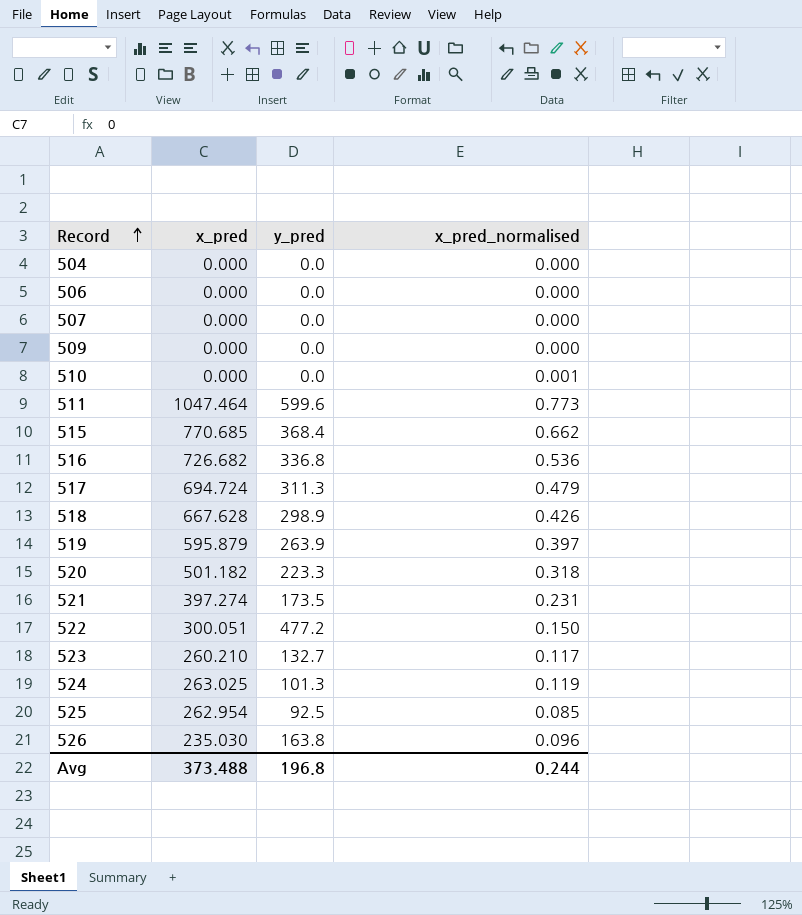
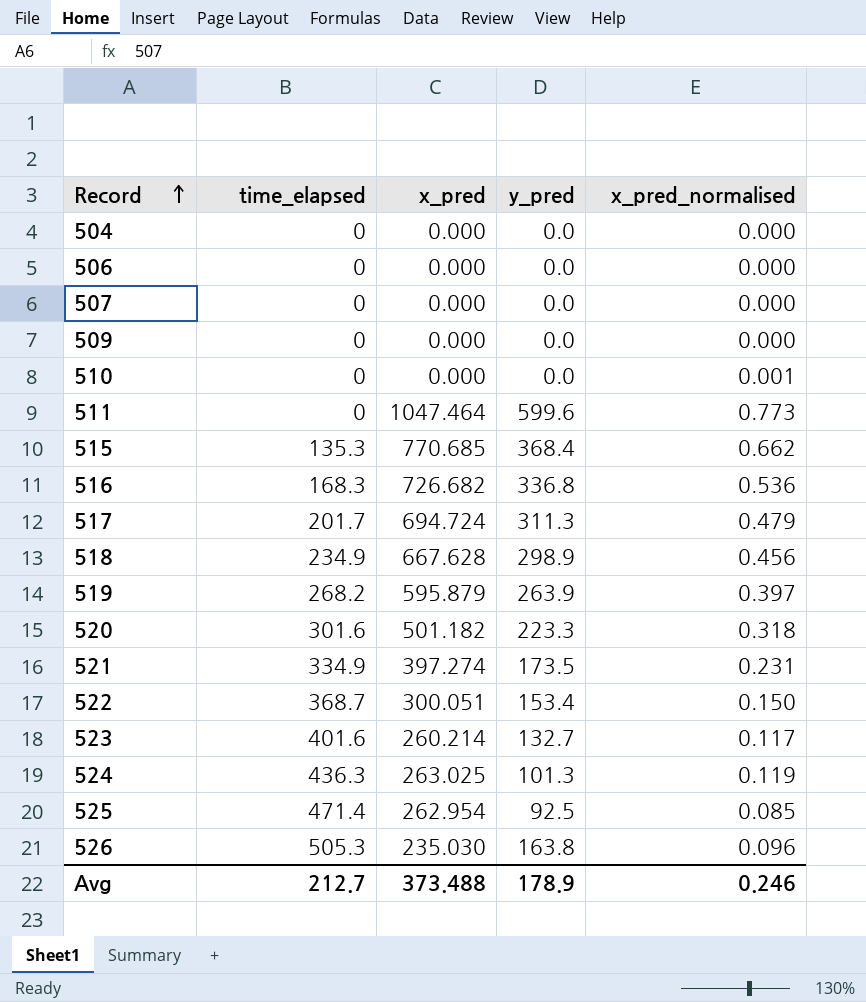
column time_elapsed | position: none -> 2
518 | x_pred_normalised: 0.426 -> 0.456
522 | y_pred: 477.2 -> 153.4
523 | x_pred: 260.210 -> 260.214
Avg | y_pred: 196.8 -> 178.9
Avg | x_pred_normalised: 0.244 -> 0.246

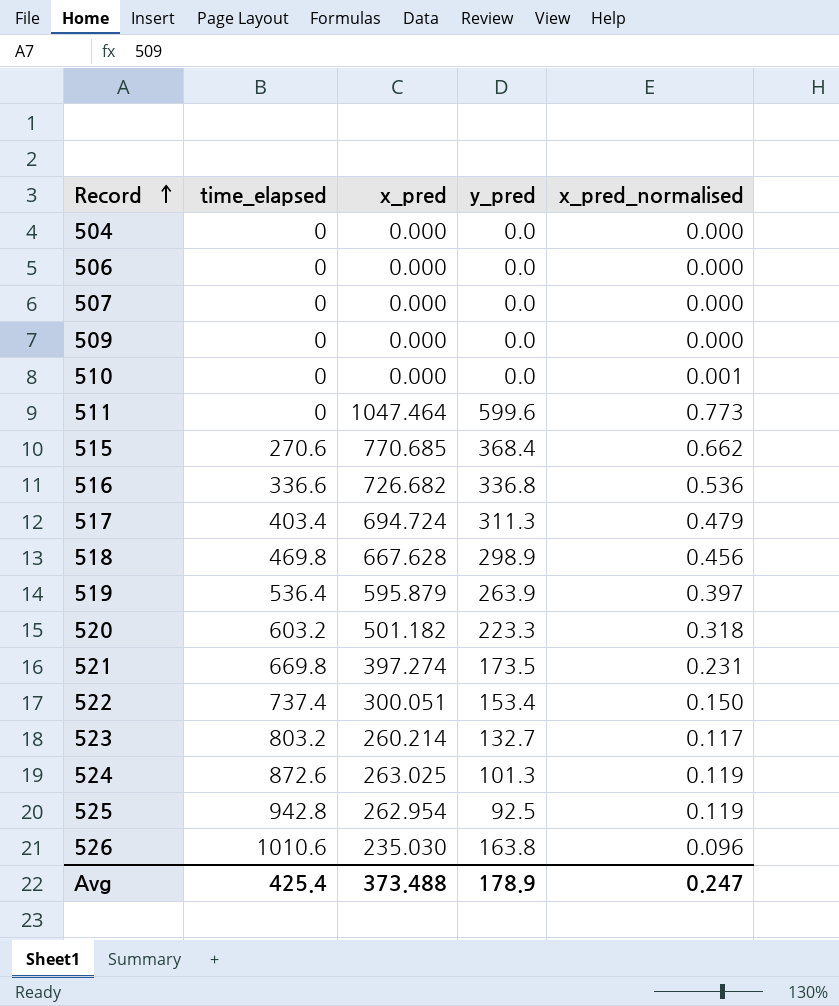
515 | time_elapsed: 135.3 -> 270.6
516 | time_elapsed: 168.3 -> 336.6
517 | time_elapsed: 201.7 -> 403.4
518 | time_elapsed: 234.9 -> 469.8
519 | time_elapsed: 268.2 -> 536.4
520 | time_elapsed: 301.6 -> 603.2
521 | time_elapsed: 334.9 -> 669.8
522 | time_elapsed: 368.7 -> 737.4
523 | time_elapsed: 401.6 -> 803.2
524 | time_elapsed: 436.3 -> 872.6
525 | time_elapsed: 471.4 -> 942.8
525 | x_pred_normalised: 0.085 -> 0.119
526 | time_elapsed: 505.3 -> 1010.6
Avg | time_elapsed: 212.7 -> 425.4
Avg | x_pred_normalised: 0.246 -> 0.247

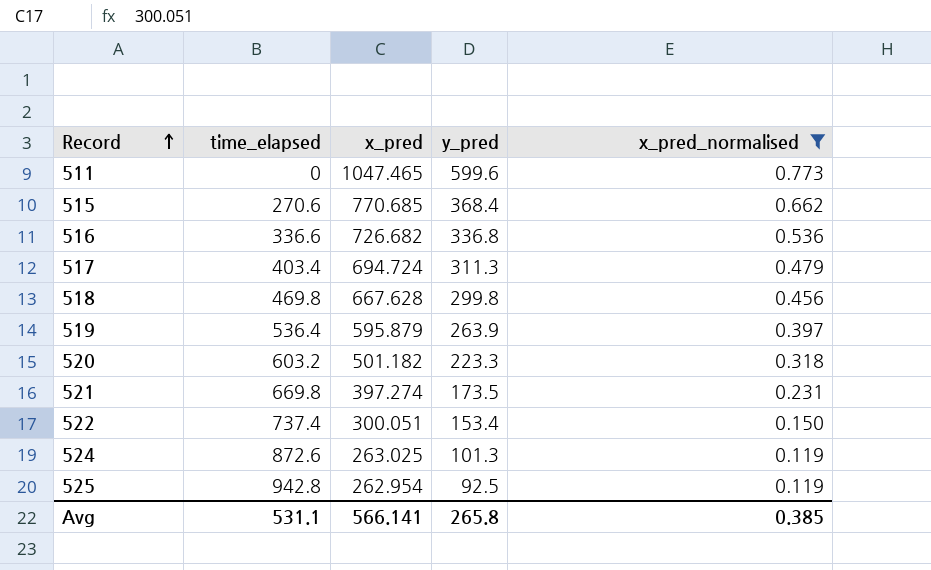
filter: none -> x_pred_normalised >= 0.119
511 | x_pred: 1047.464 -> 1047.465
518 | y_pred: 298.9 -> 299.8
Avg | time_elapsed: 425.4 -> 531.1
Avg | x_pred: 373.488 -> 566.141
Avg | y_pred: 178.9 -> 265.8
Avg | x_pred_normalised: 0.247 -> 0.385

